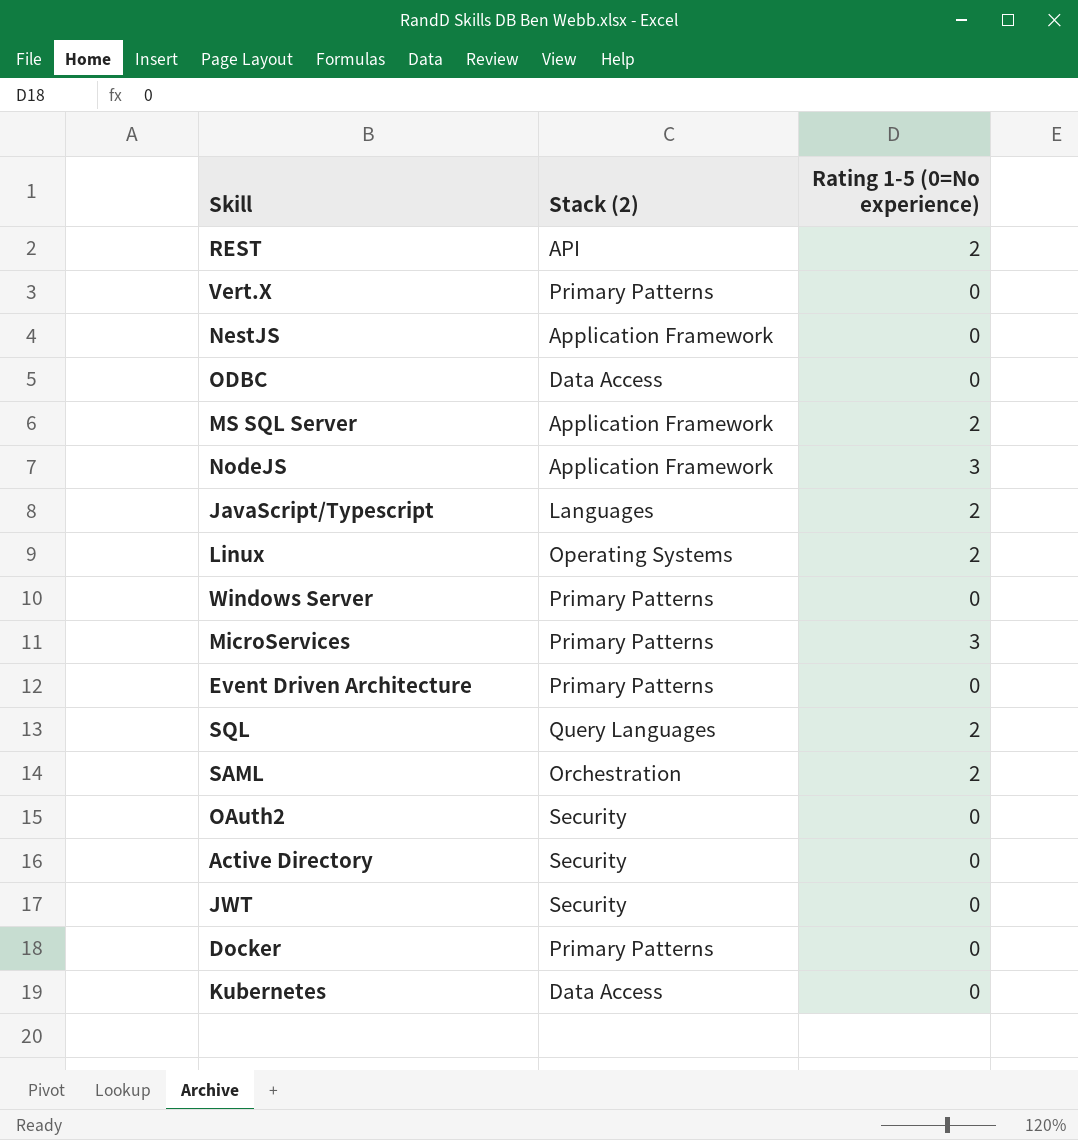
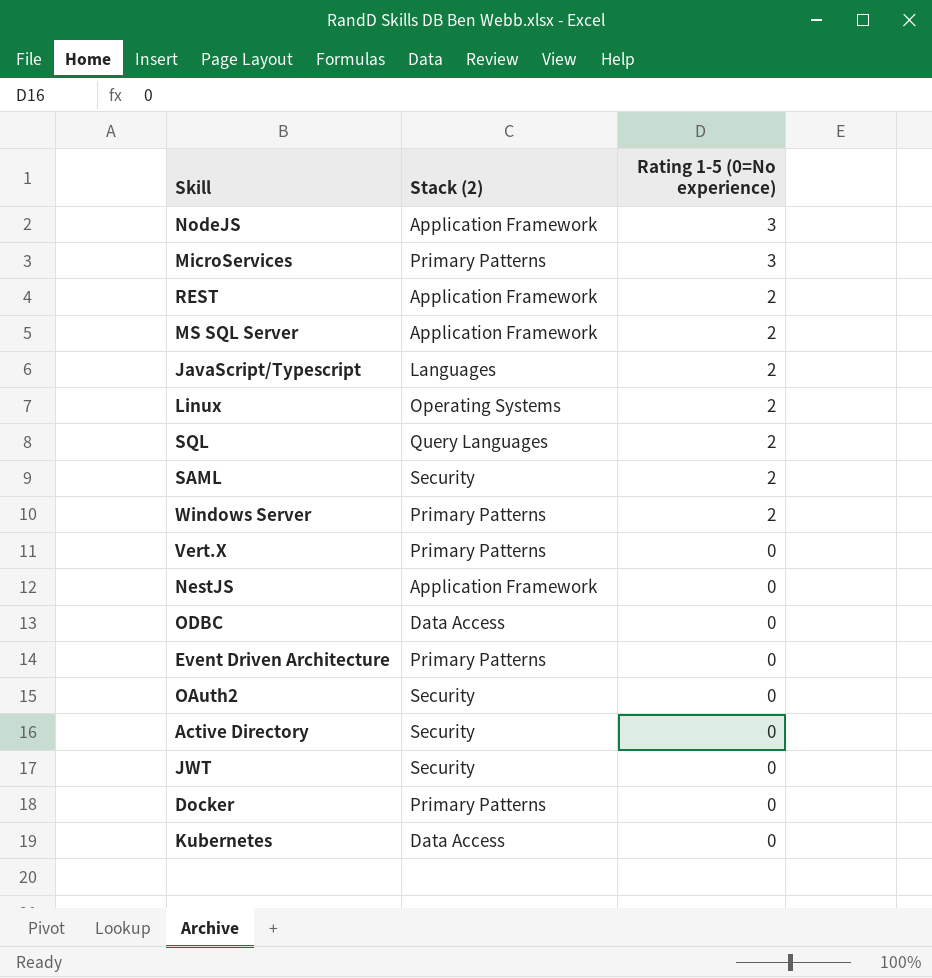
row order: none -> Rating 1-5 (0=No experience) descending
REST | Stack (2): API -> Application Framework
SAML | Stack (2): Orchestration -> Security
Windows Server | Rating 1-5 (0=No experience): 0 -> 2

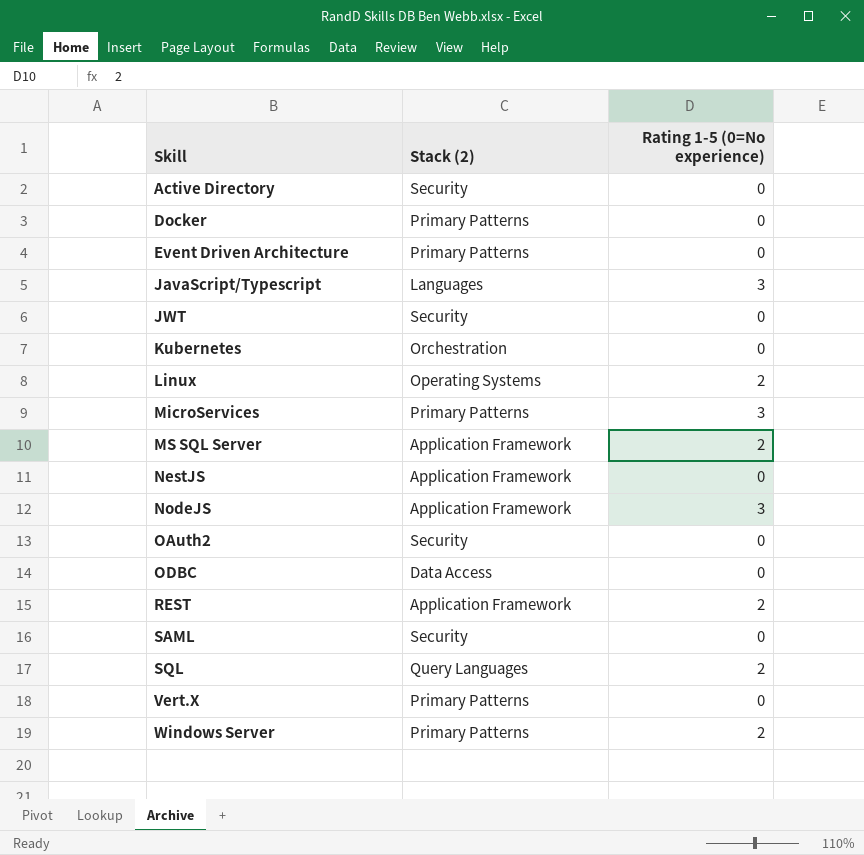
row order: Rating 1-5 (0=No experience) descending -> Skill ascending
JavaScript/Typescript | Rating 1-5 (0=No experience): 2 -> 3
Kubernetes | Stack (2): Data Access -> Orchestration
SAML | Rating 1-5 (0=No experience): 2 -> 0

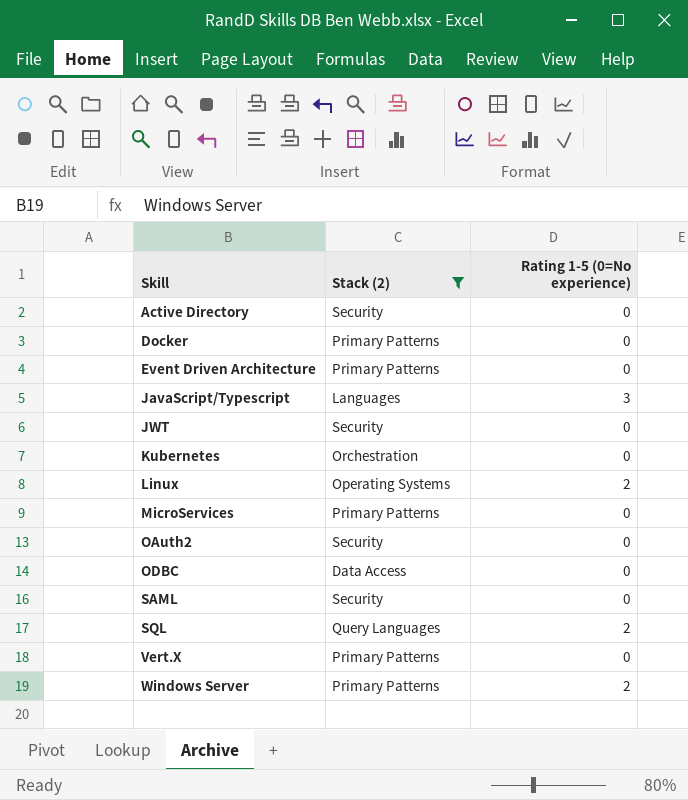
filter: none -> Stack (2) != Application Framework
MicroServices | Rating 1-5 (0=No experience): 3 -> 0

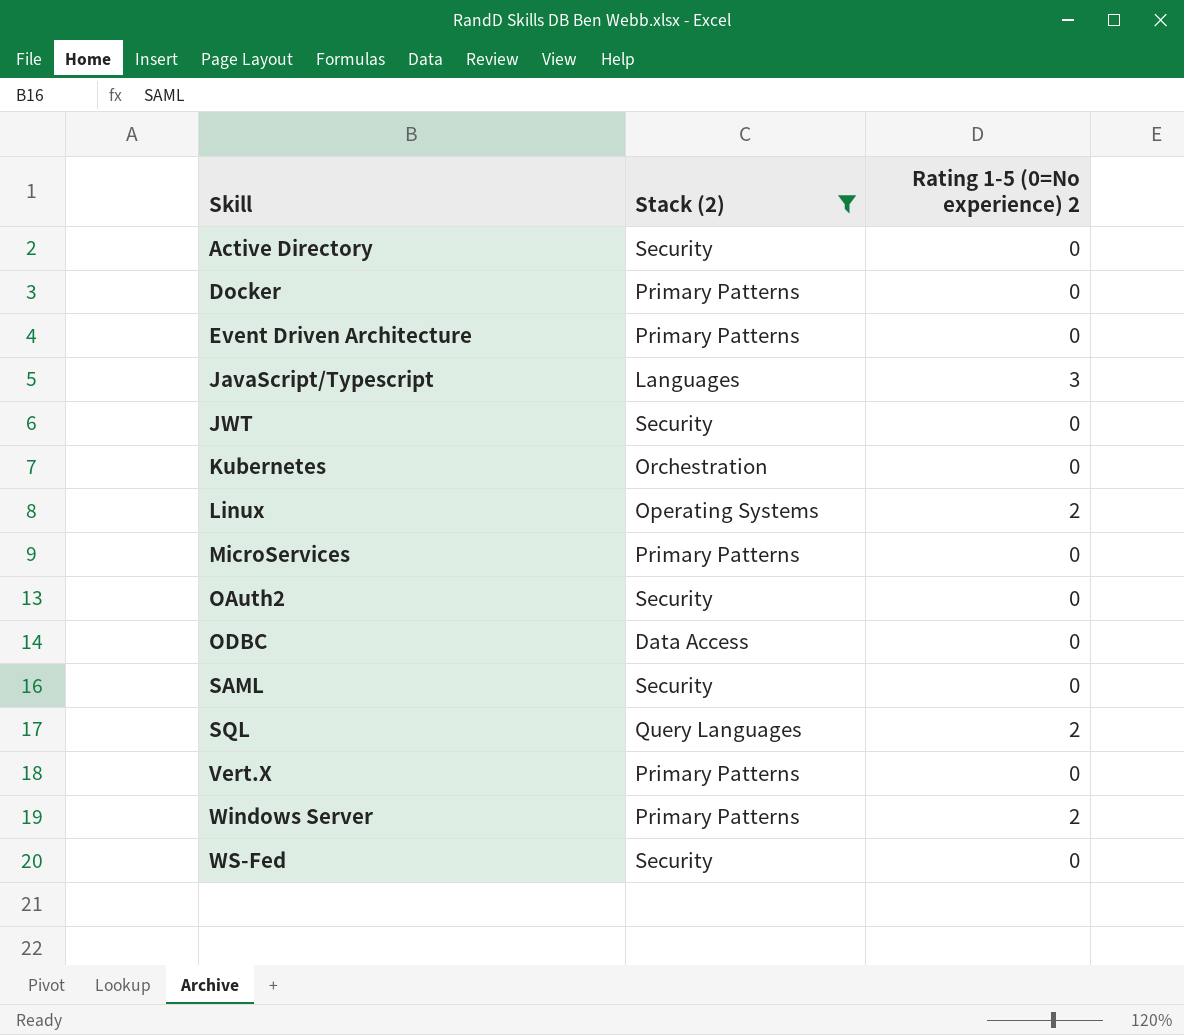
column name: Rating 1-5 (0=No experience) -> Rating 1-5 (0=No experience) 2
row WS-Fed: none -> Security | 0

